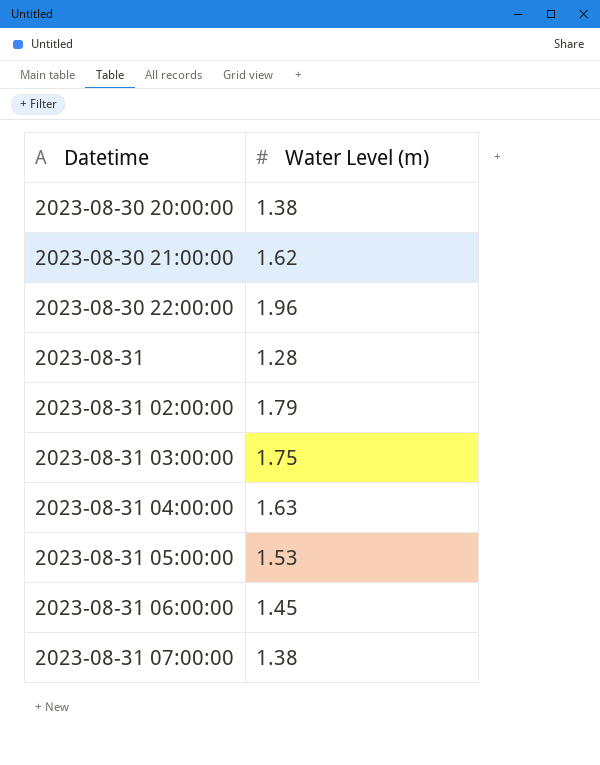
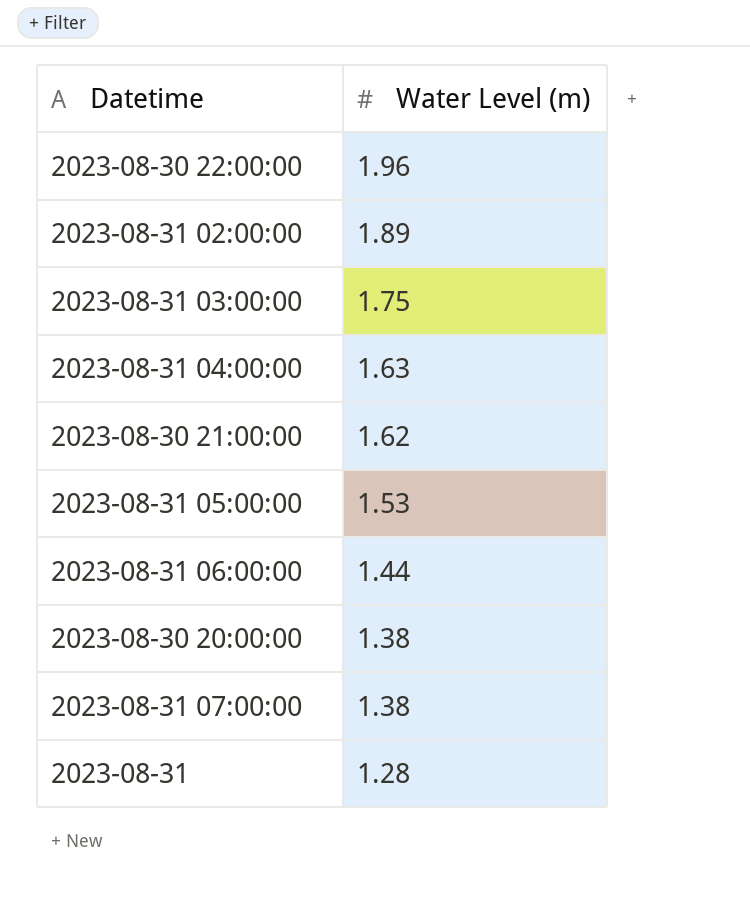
row order: Datetime ascending -> Water Level (m) descending
2023-08-31 02:00:00 | Water Level (m): 1.79 -> 1.89
2023-08-31 06:00:00 | Water Level (m): 1.45 -> 1.44

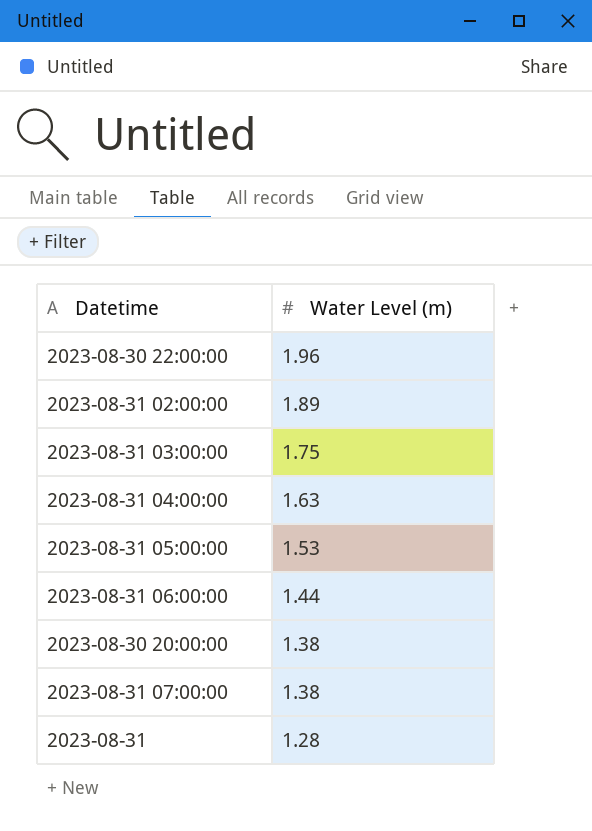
row 2023-08-30 21:00:00: 1.62 -> none

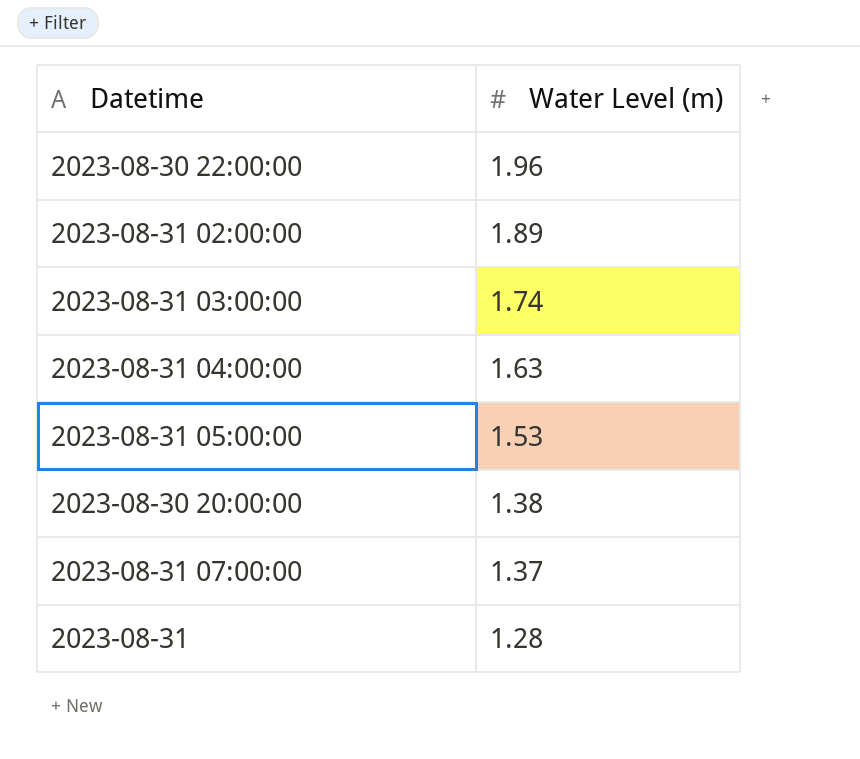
row 2023-08-31 06:00:00: 1.44 -> none
2023-08-31 03:00:00 | Water Level (m): 1.75 -> 1.74
2023-08-31 07:00:00 | Water Level (m): 1.38 -> 1.37

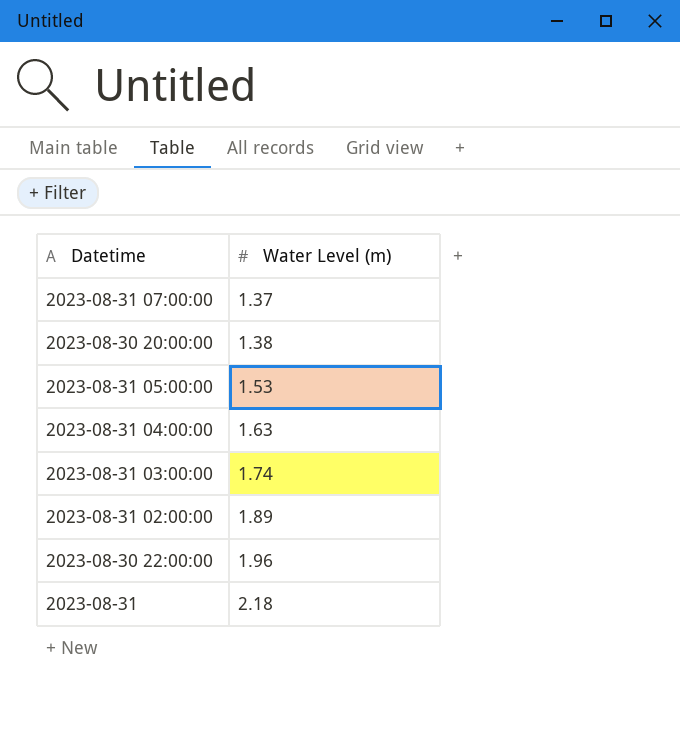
row order: Water Level (m) descending -> Water Level (m) ascending
2023-08-31 | Water Level (m): 1.28 -> 2.18

